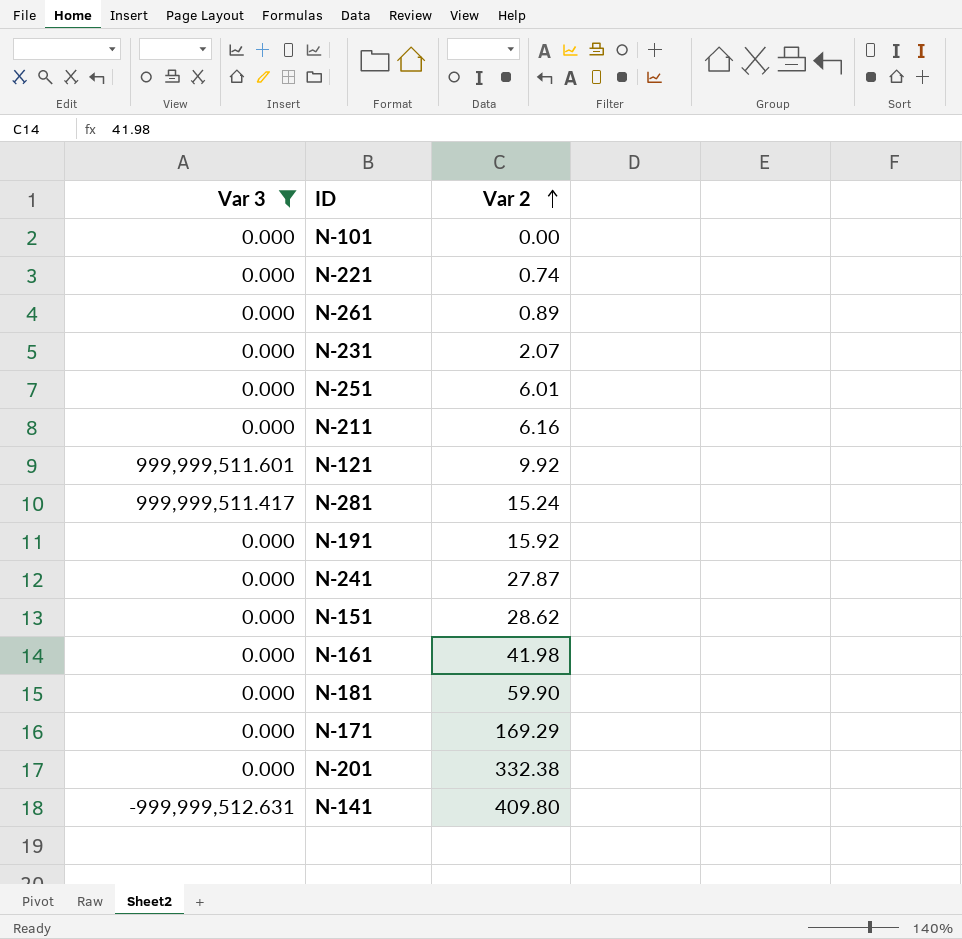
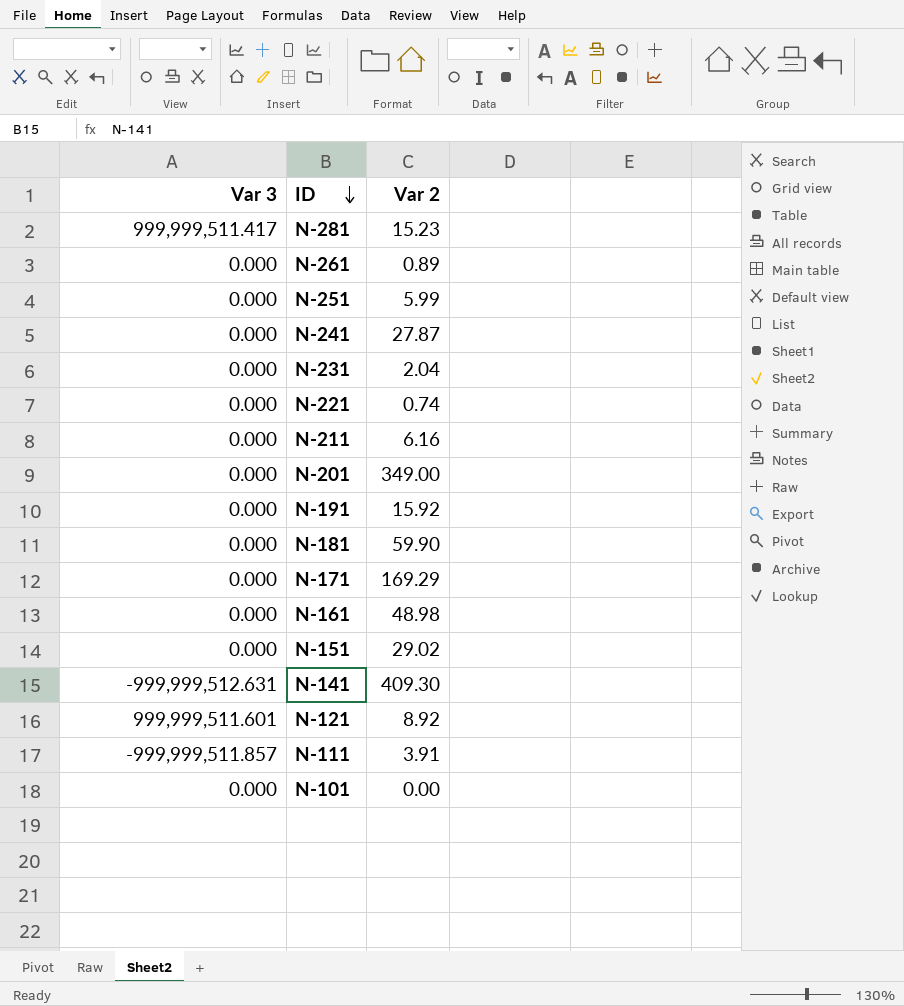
filter: Var 3 != -999,999,511.857 -> none
row order: Var 2 ascending -> ID descending
N-281 | Var 2: 15.24 -> 15.23
N-251 | Var 2: 6.01 -> 5.99
N-231 | Var 2: 2.07 -> 2.04
N-201 | Var 2: 332.38 -> 349.00
N-161 | Var 2: 41.98 -> 48.98
N-151 | Var 2: 28.62 -> 29.02
N-141 | Var 2: 409.80 -> 409.30
N-121 | Var 2: 9.92 -> 8.92

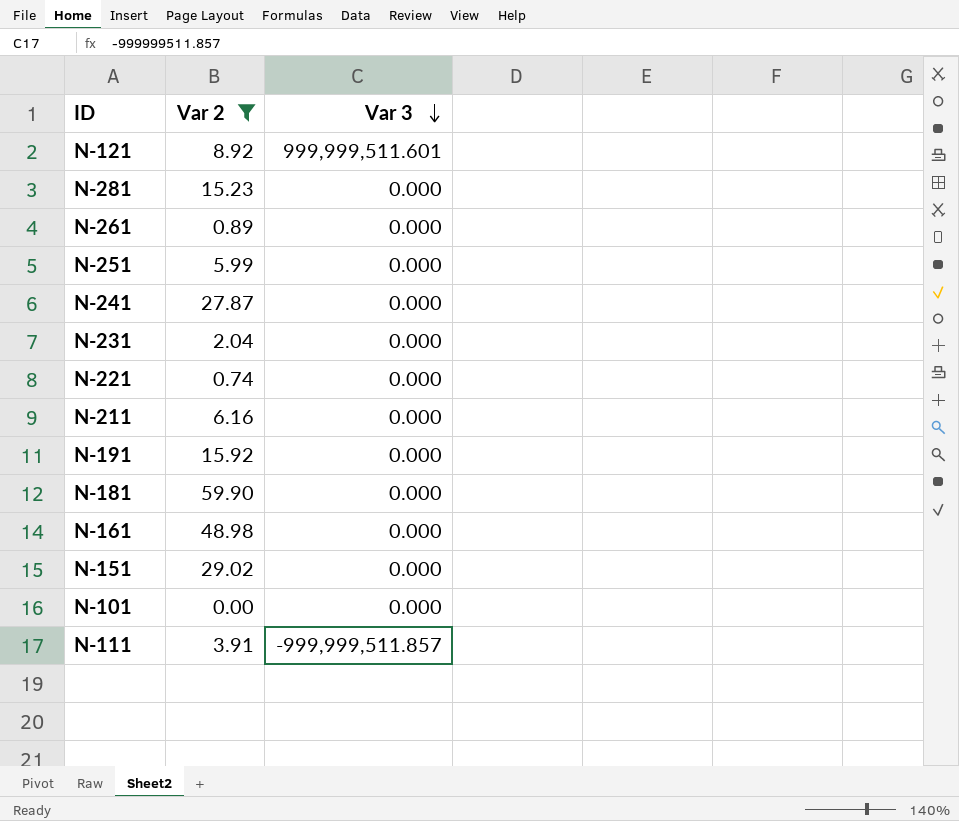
filter: none -> Var 2 <= 59.90
row order: ID descending -> Var 3 descending
column Var 3 | position: 1 -> 3
N-281 | Var 3: 999,999,511.417 -> 0.000

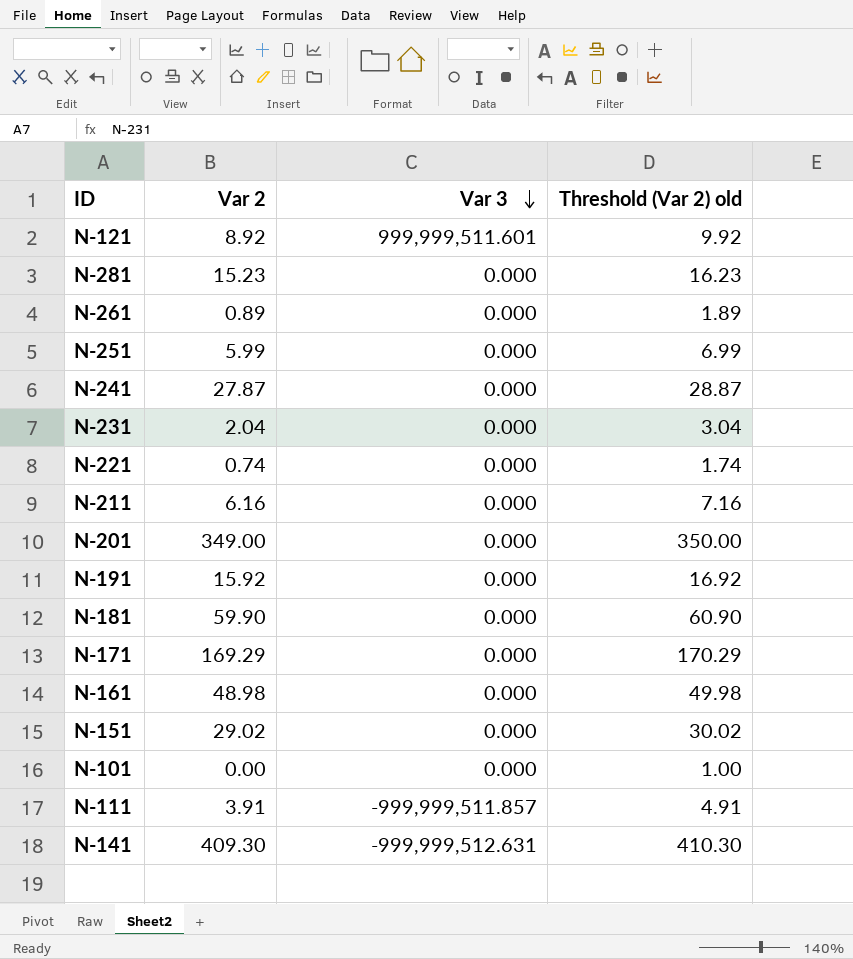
filter: Var 2 <= 59.90 -> none
column Threshold (Var 2) old | formula: none -> [Var 2] + 1

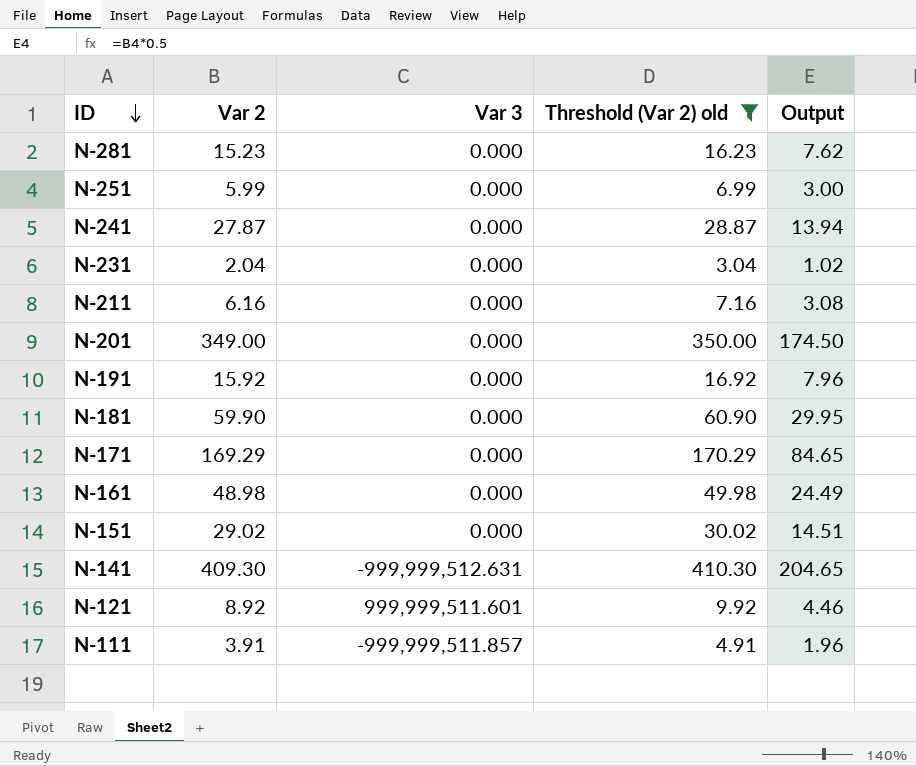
filter: none -> Threshold (Var 2) old >= 3.04
row order: Var 3 descending -> ID descending
column Output | formula: none -> [Var 2] * 0.5

